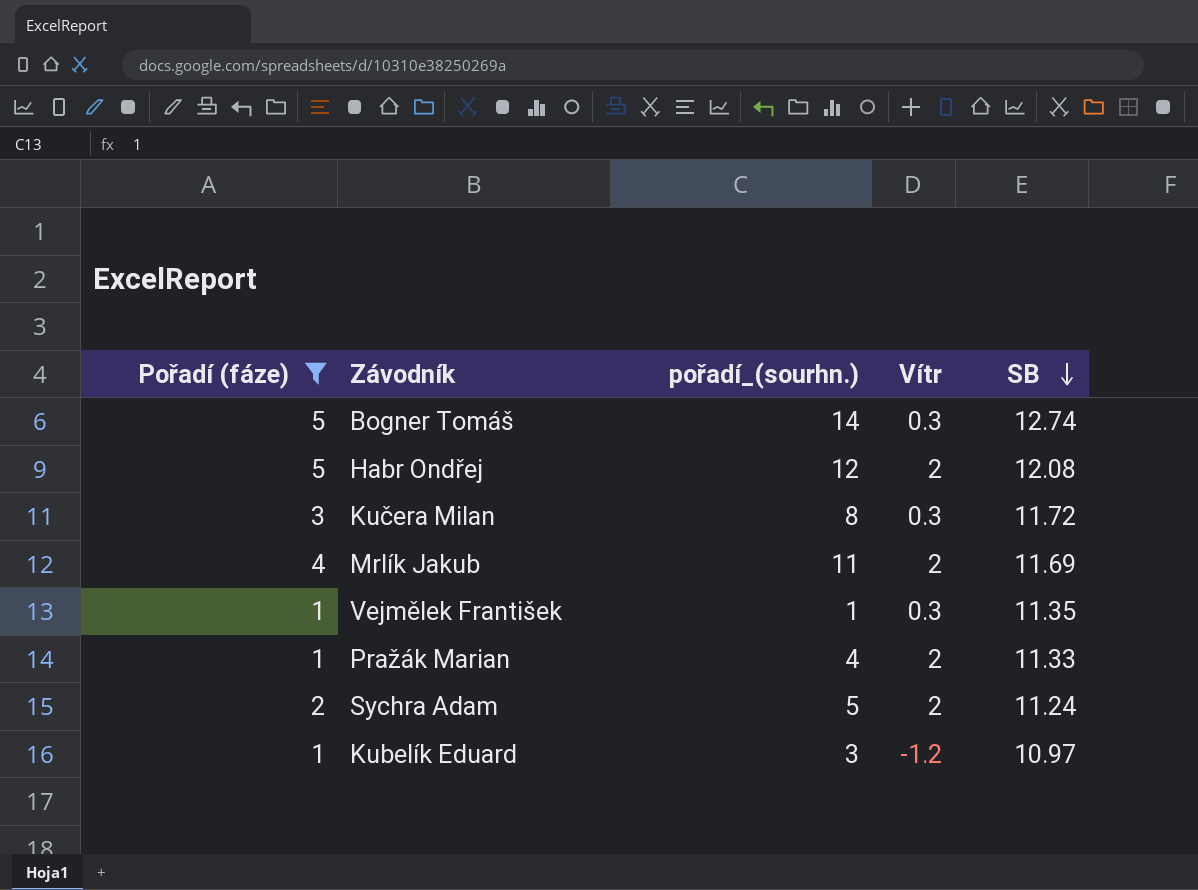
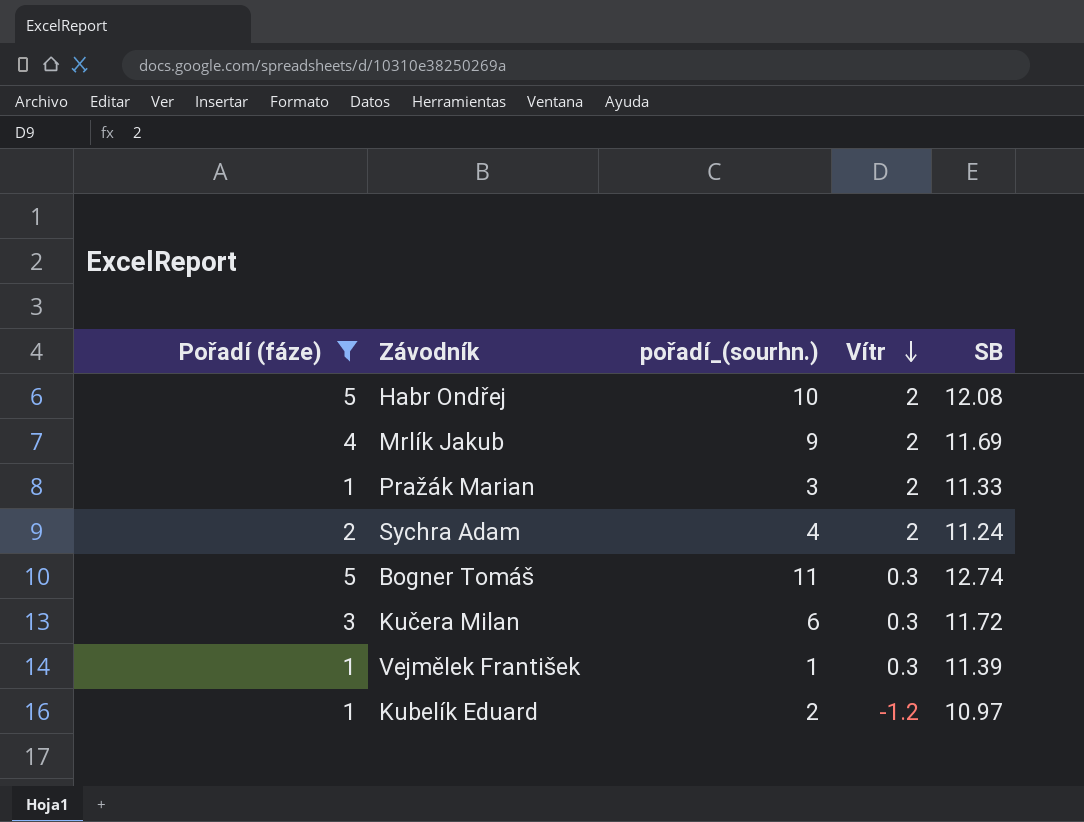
row order: SB descending -> Vítr descending
Habr Ondřej | pořadí_(sourhn.): 12 -> 10
Mrlík Jakub | pořadí_(sourhn.): 11 -> 9
Pražák Marian | pořadí_(sourhn.): 4 -> 3
Sychra Adam | pořadí_(sourhn.): 5 -> 4
Bogner Tomáš | pořadí_(sourhn.): 14 -> 11
Kučera Milan | pořadí_(sourhn.): 8 -> 6
Vejmělek František | SB: 11.35 -> 11.39
Kubelík Eduard | pořadí_(sourhn.): 3 -> 2

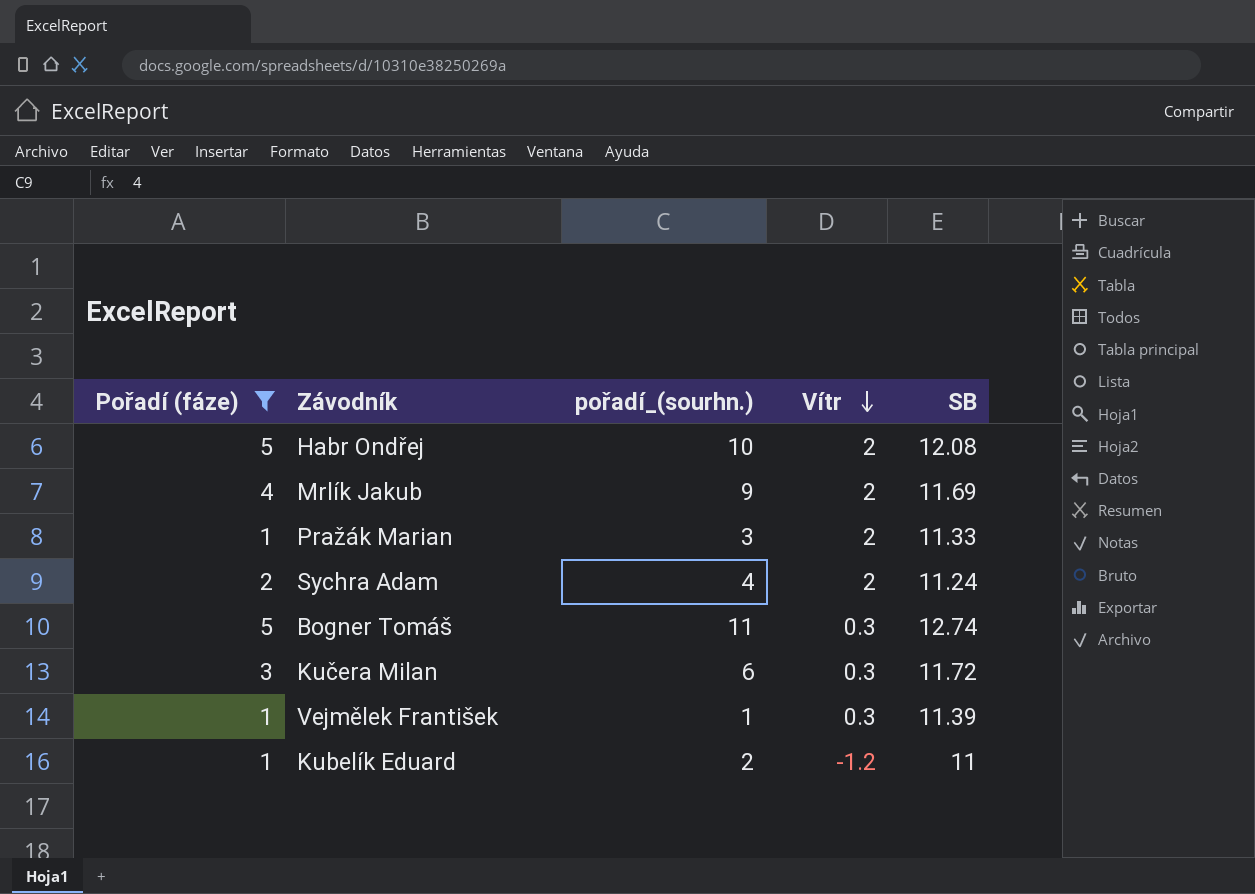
Kubelík Eduard | SB: 10.97 -> 11

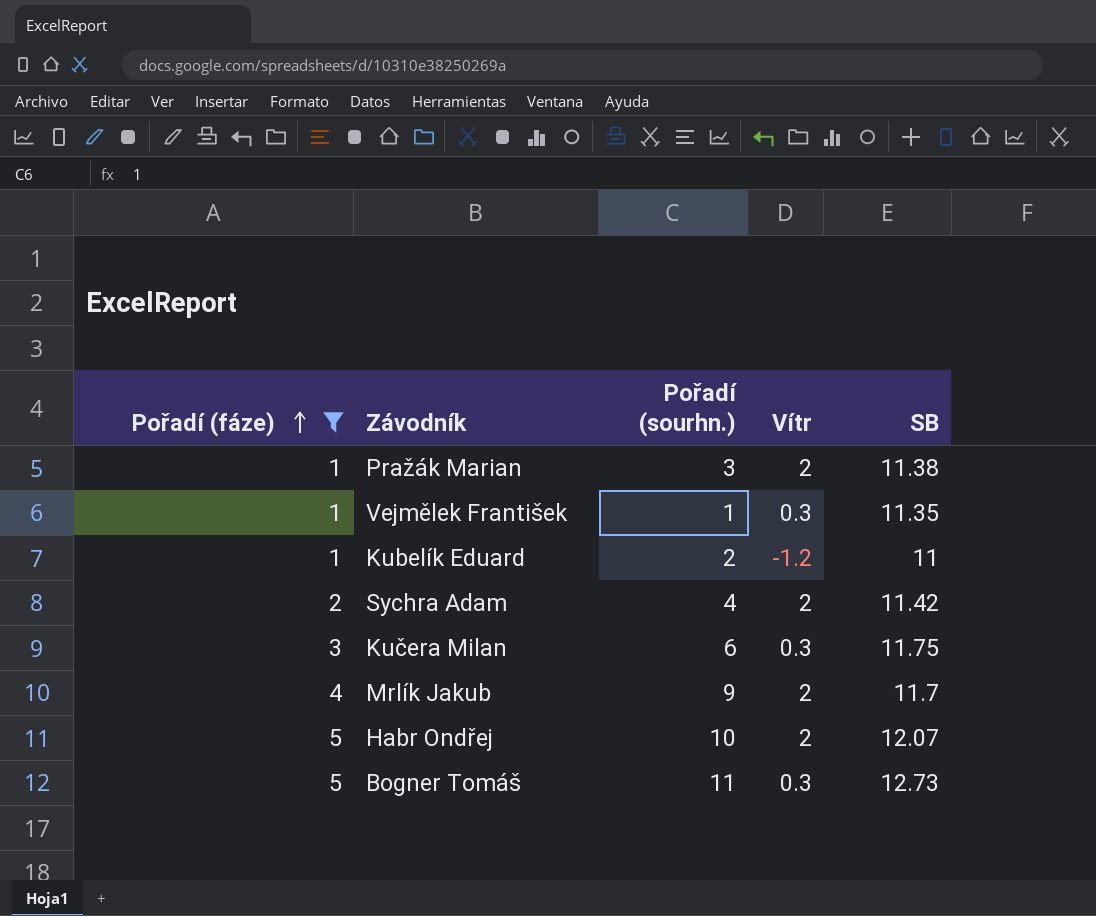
row order: Vítr descending -> Pořadí (fáze) ascending
column name: pořadí_(sourhn.) -> Pořadí (sourhn.)
Pražák Marian | SB: 11.33 -> 11.38
Vejmělek František | SB: 11.39 -> 11.35
Sychra Adam | SB: 11.24 -> 11.42
Kučera Milan | SB: 11.72 -> 11.75
Mrlík Jakub | SB: 11.69 -> 11.7
Habr Ondřej | SB: 12.08 -> 12.07
Bogner Tomáš | SB: 12.74 -> 12.73

